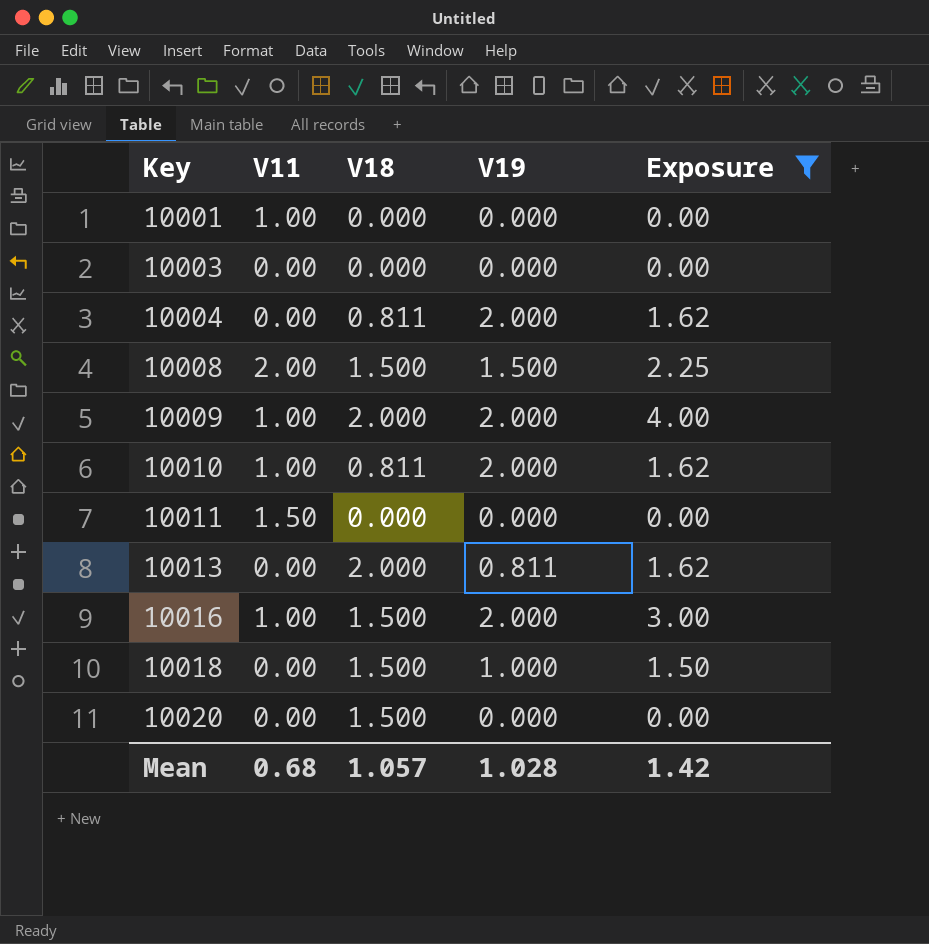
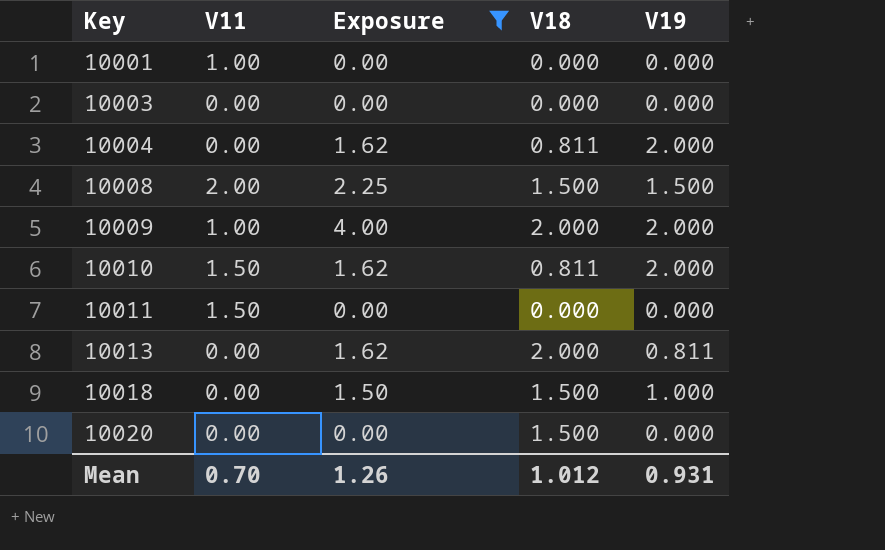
column Exposure | position: 5 -> 3
row 10016: 1.00 | 1.500 | 2.000 | 3.00 -> none
10010 | V11: 1.00 -> 1.50
Mean | V11: 0.68 -> 0.70
Mean | Exposure: 1.42 -> 1.26
Mean | V18: 1.057 -> 1.012
Mean | V19: 1.028 -> 0.931

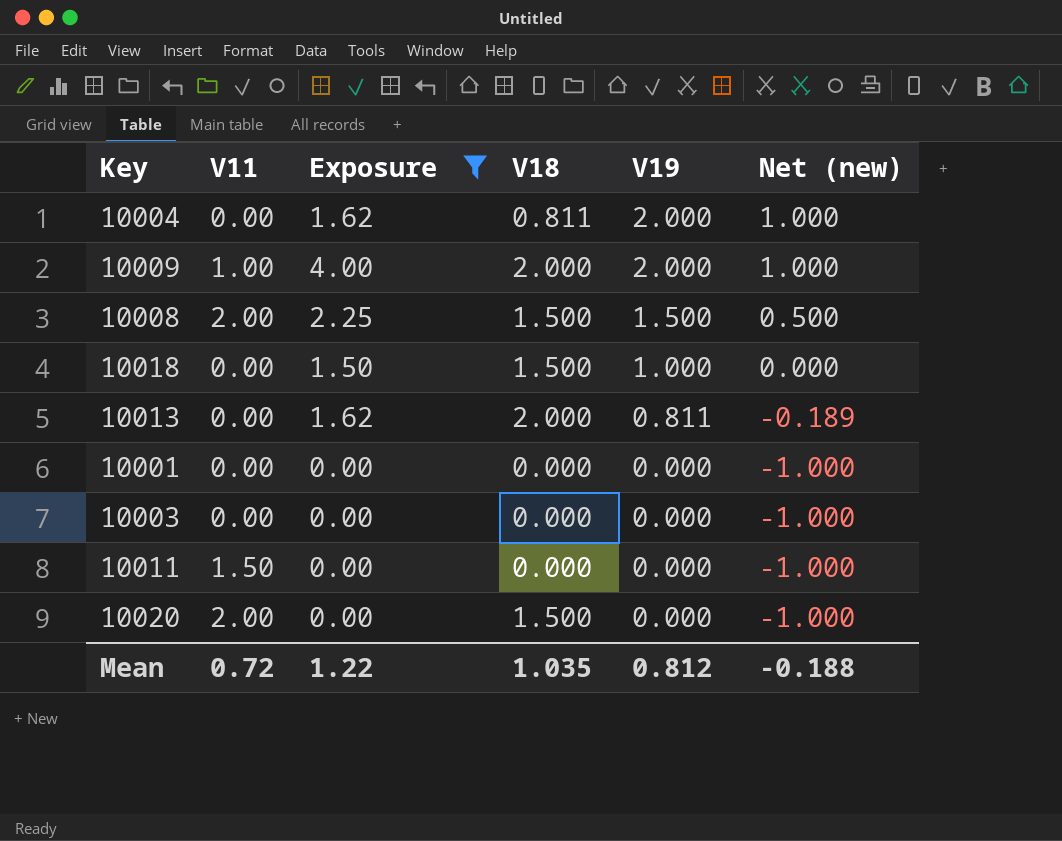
row order: Key ascending -> V19 descending
column Net (new) | formula: none -> [V19] - 1
row 10010: 1.50 | 1.62 | 0.811 | 2.000 -> none
10001 | V11: 1.00 -> 0.00
10020 | V11: 0.00 -> 2.00
Mean | V11: 0.70 -> 0.72
Mean | Exposure: 1.26 -> 1.22
Mean | V18: 1.012 -> 1.035
Mean | V19: 0.931 -> 0.812

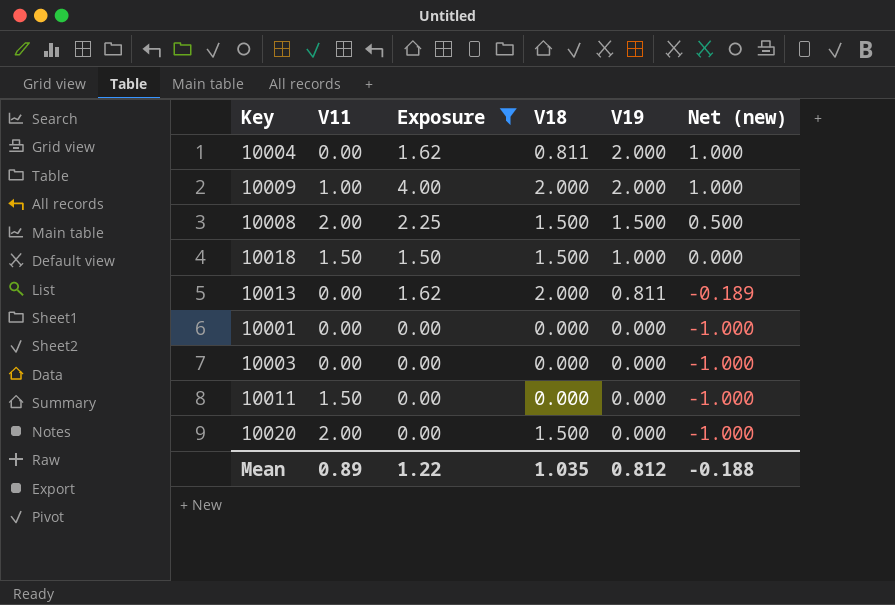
10018 | V11: 0.00 -> 1.50
Mean | V11: 0.72 -> 0.89

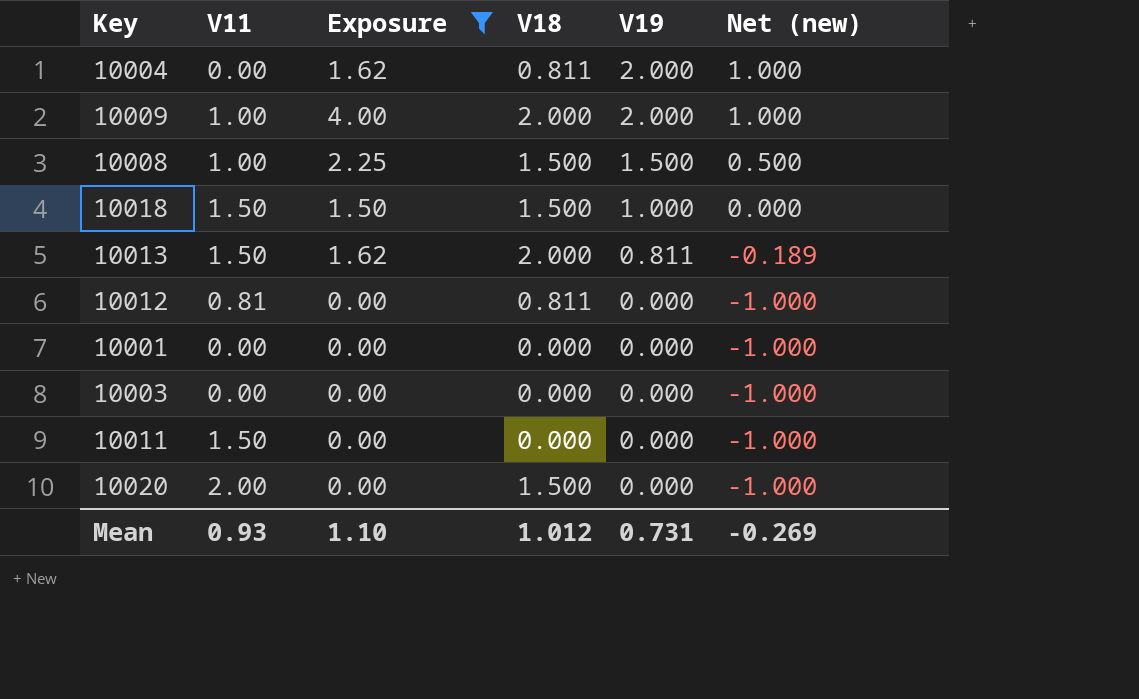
10008 | V11: 2.00 -> 1.00
10013 | V11: 0.00 -> 1.50
row 10012: none -> 0.81 | 0.00 | 0.811 | 0.000 | -1.000
Mean | V11: 0.89 -> 0.93
Mean | Exposure: 1.22 -> 1.10
Mean | V18: 1.035 -> 1.012
Mean | V19: 0.812 -> 0.731
Mean | Net (new): -0.188 -> -0.269

